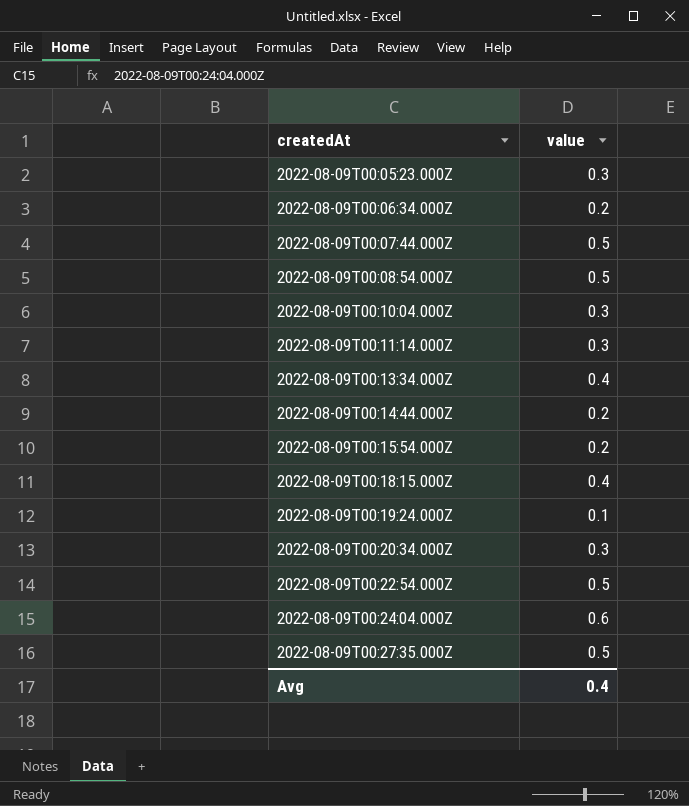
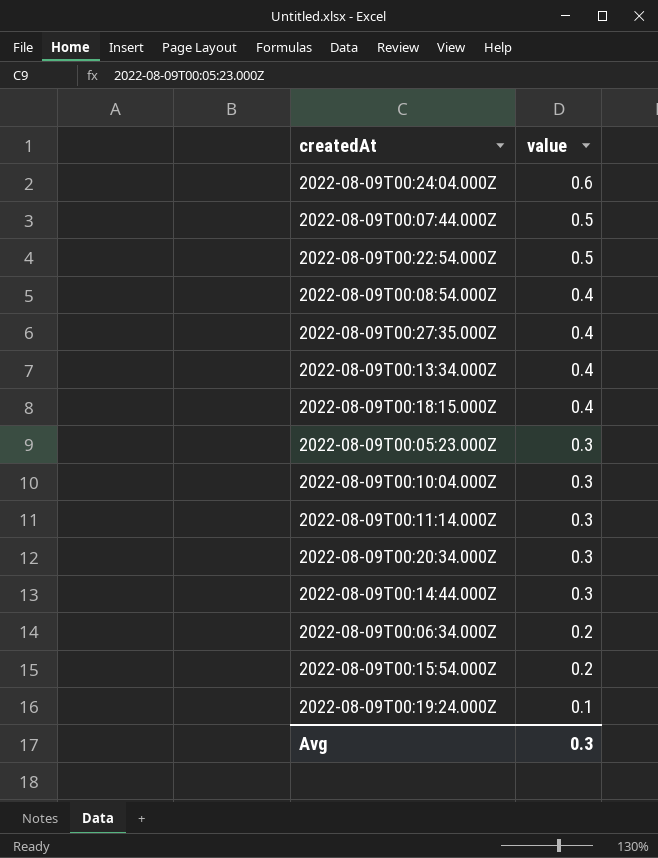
row order: createdAt ascending -> value descending
2022-08-09T00:08:54.000Z | value: 0.5 -> 0.4
2022-08-09T00:27:35.000Z | value: 0.5 -> 0.4
2022-08-09T00:14:44.000Z | value: 0.2 -> 0.3
Avg | value: 0.4 -> 0.3

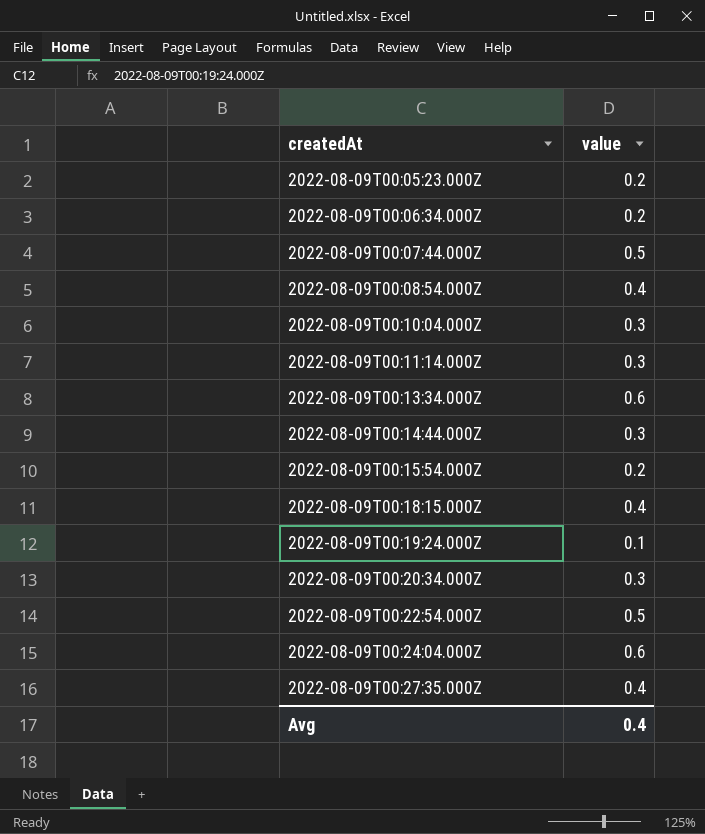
row order: value descending -> createdAt ascending
2022-08-09T00:05:23.000Z | value: 0.3 -> 0.2
2022-08-09T00:13:34.000Z | value: 0.4 -> 0.6
Avg | value: 0.3 -> 0.4

